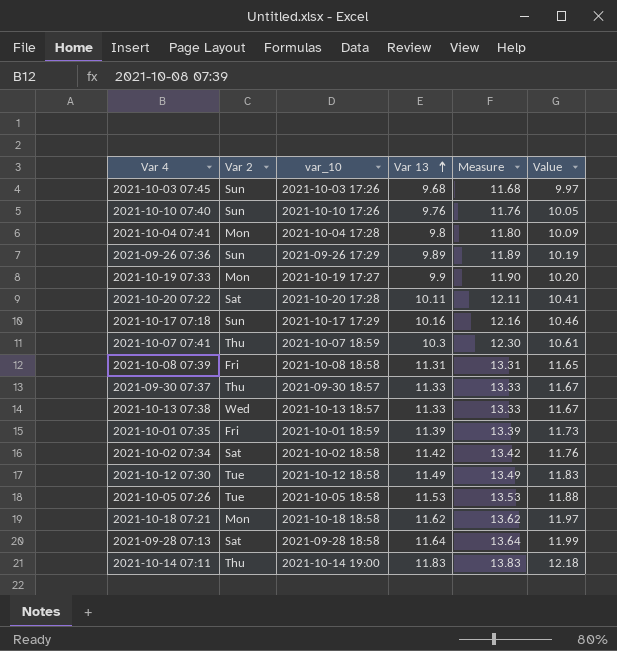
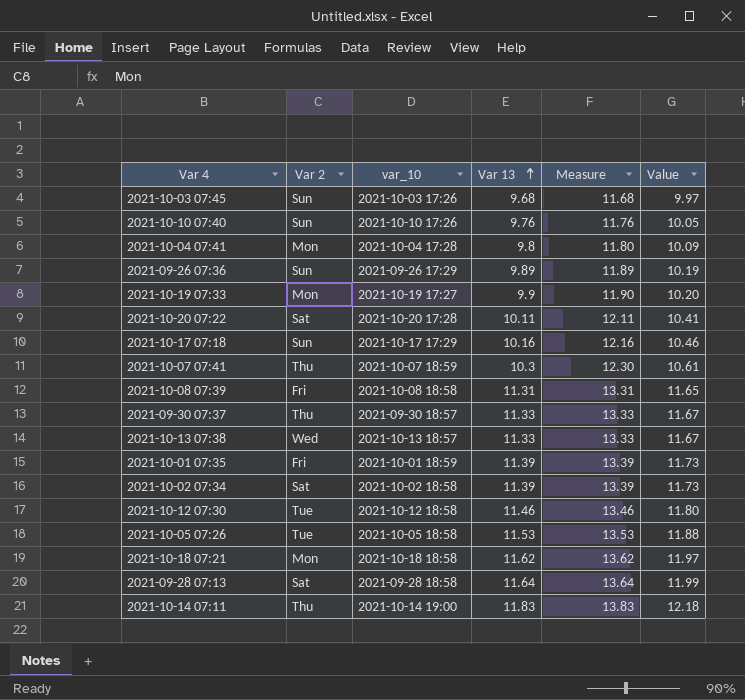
2021-10-02 07:34 | Var 13: 11.42 -> 11.39
2021-10-02 07:34 | Measure: 13.42 -> 13.39
2021-10-02 07:34 | Value: 11.76 -> 11.73
2021-10-12 07:30 | Var 13: 11.49 -> 11.46
2021-10-12 07:30 | Measure: 13.49 -> 13.46
2021-10-12 07:30 | Value: 11.83 -> 11.80

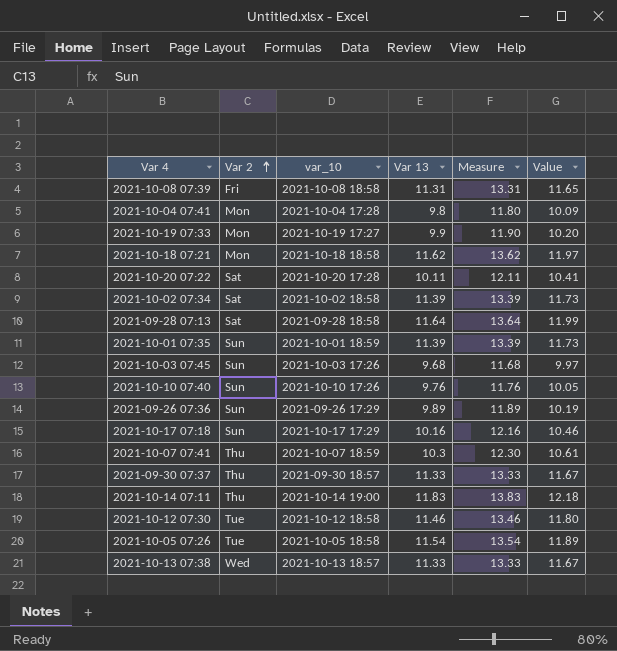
row order: Var 13 ascending -> Var 2 ascending
2021-10-01 07:35 | Var 2: Fri -> Sun
2021-10-05 07:26 | Var 13: 11.53 -> 11.54
2021-10-05 07:26 | Measure: 13.53 -> 13.54
2021-10-05 07:26 | Value: 11.88 -> 11.89

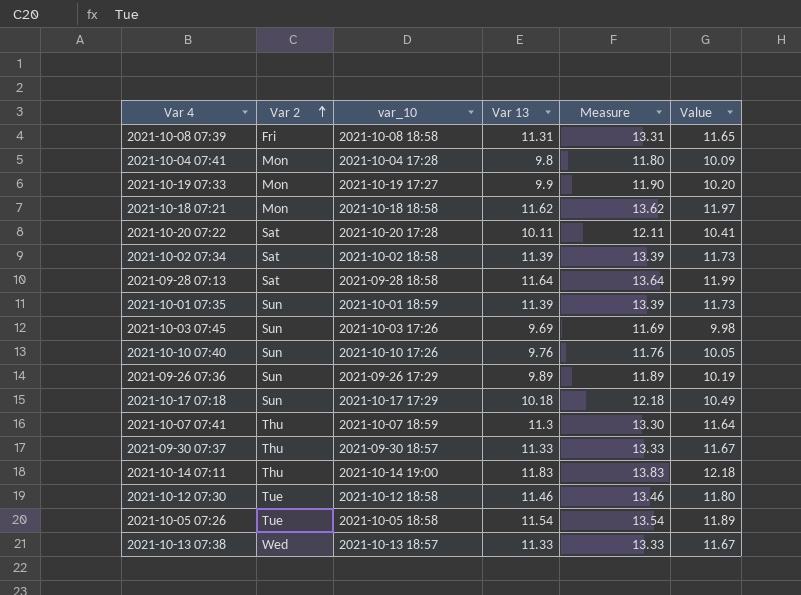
2021-10-03 07:45 | Var 13: 9.68 -> 9.69
2021-10-03 07:45 | Measure: 11.68 -> 11.69
2021-10-03 07:45 | Value: 9.97 -> 9.98
2021-10-17 07:18 | Var 13: 10.16 -> 10.18
2021-10-17 07:18 | Measure: 12.16 -> 12.18
2021-10-17 07:18 | Value: 10.46 -> 10.49
2021-10-07 07:41 | Var 13: 10.3 -> 11.3
2021-10-07 07:41 | Measure: 12.30 -> 13.30
2021-10-07 07:41 | Value: 10.61 -> 11.64

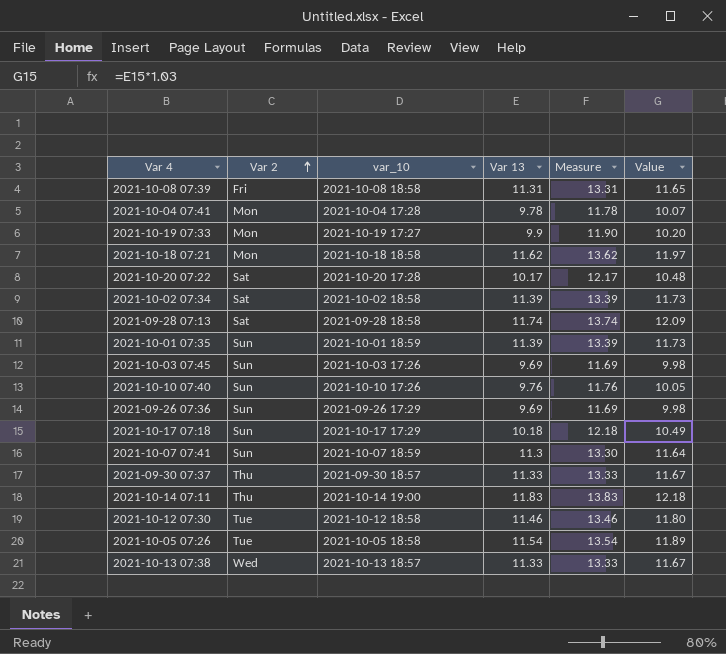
2021-10-04 07:41 | Var 13: 9.8 -> 9.78
2021-10-04 07:41 | Measure: 11.80 -> 11.78
2021-10-04 07:41 | Value: 10.09 -> 10.07
2021-10-20 07:22 | Var 13: 10.11 -> 10.17
2021-10-20 07:22 | Measure: 12.11 -> 12.17
2021-10-20 07:22 | Value: 10.41 -> 10.48
2021-09-28 07:13 | Var 13: 11.64 -> 11.74
2021-09-28 07:13 | Measure: 13.64 -> 13.74
2021-09-28 07:13 | Value: 11.99 -> 12.09
2021-09-26 07:36 | Var 13: 9.89 -> 9.69
2021-09-26 07:36 | Measure: 11.89 -> 11.69
2021-09-26 07:36 | Value: 10.19 -> 9.98
2021-10-07 07:41 | Var 2: Thu -> Sun

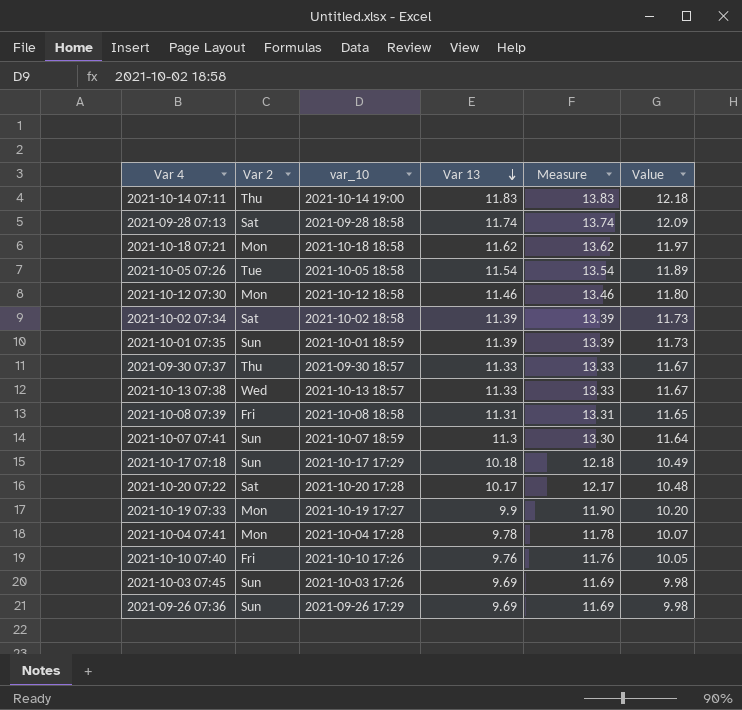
row order: Var 2 ascending -> Var 13 descending
2021-10-12 07:30 | Var 2: Tue -> Mon
2021-10-10 07:40 | Var 2: Sun -> Fri

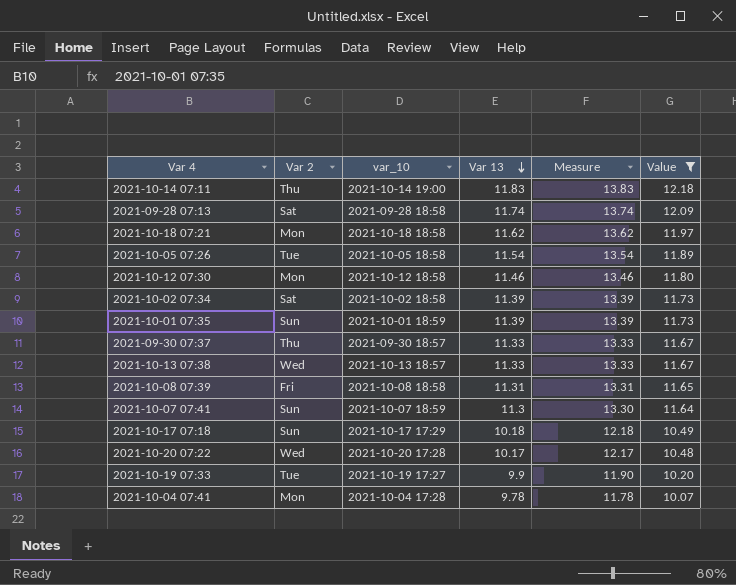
filter: none -> Value >= 10.07
2021-10-20 07:22 | Var 2: Sat -> Wed
2021-10-19 07:33 | Var 2: Mon -> Tue

